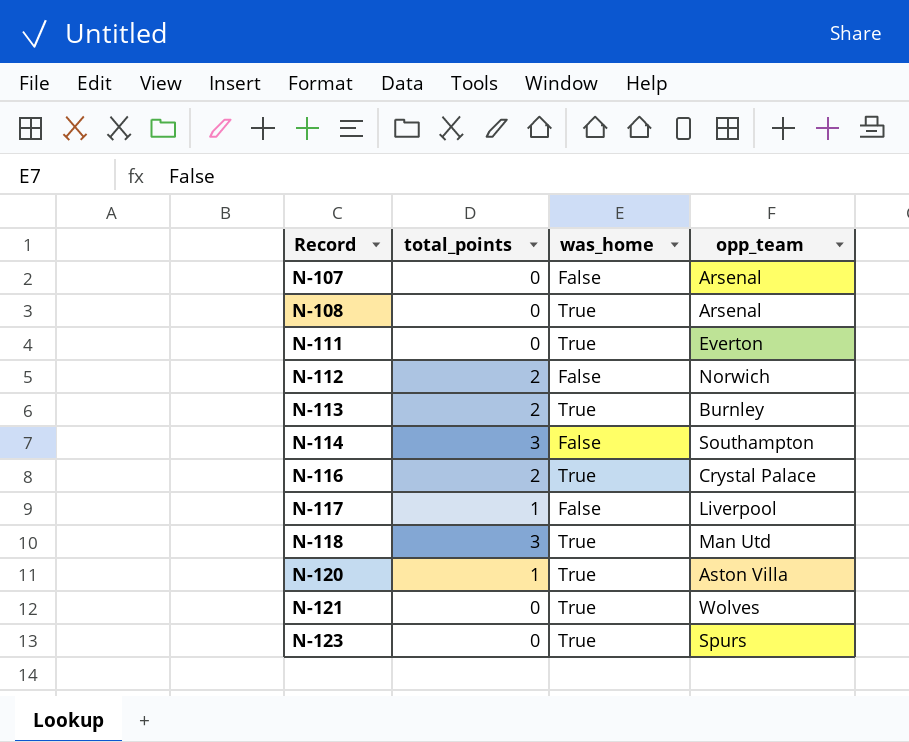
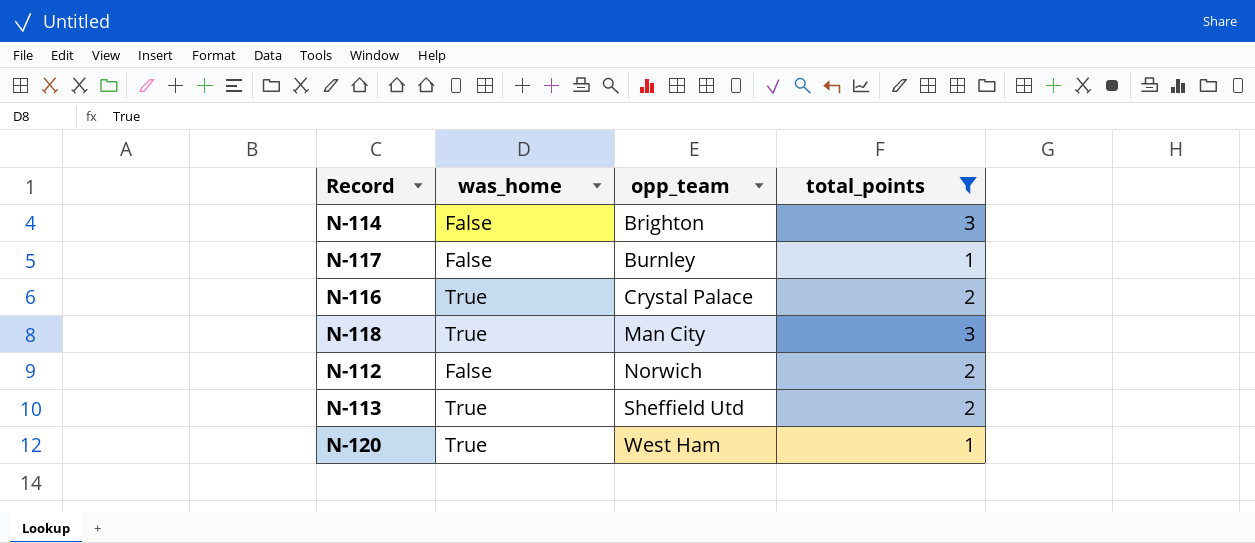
filter: none -> total_points != 0
row order: Record ascending -> opp_team ascending
column total_points | position: 2 -> 4
N-114 | opp_team: Southampton -> Brighton
N-117 | opp_team: Liverpool -> Burnley
N-118 | opp_team: Man Utd -> Man City
N-113 | opp_team: Burnley -> Sheffield Utd
N-120 | opp_team: Aston Villa -> West Ham

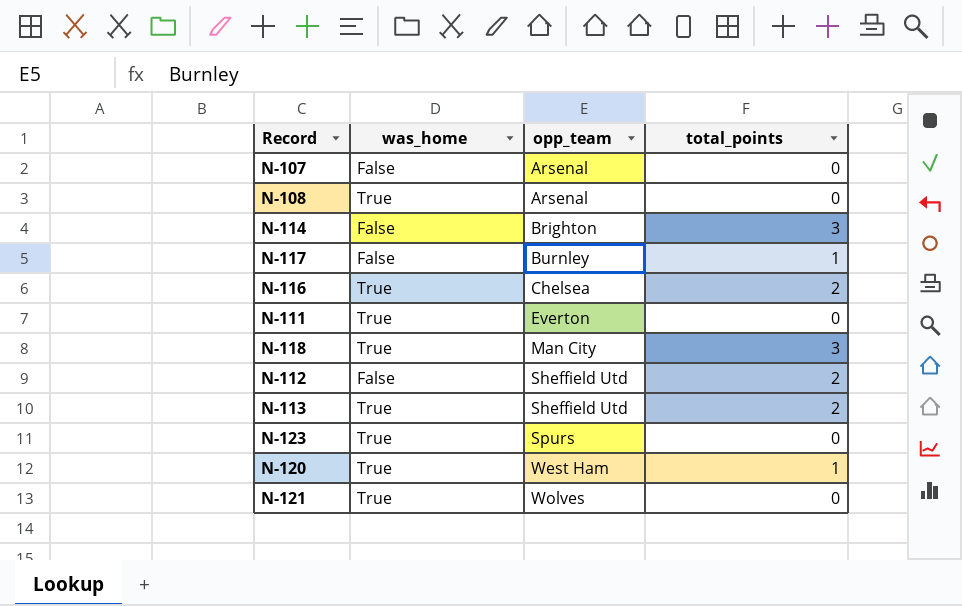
filter: total_points != 0 -> none
N-116 | opp_team: Crystal Palace -> Chelsea
N-112 | opp_team: Norwich -> Sheffield Utd

